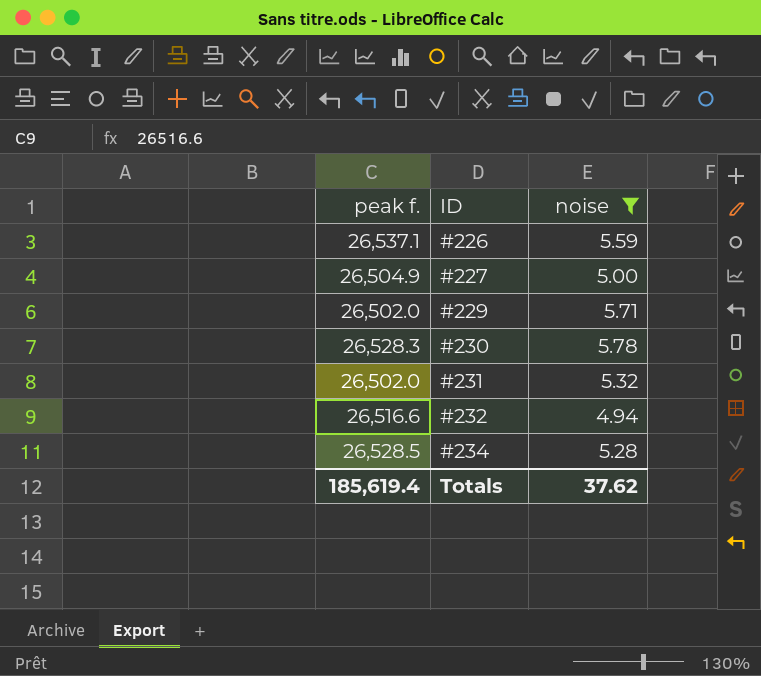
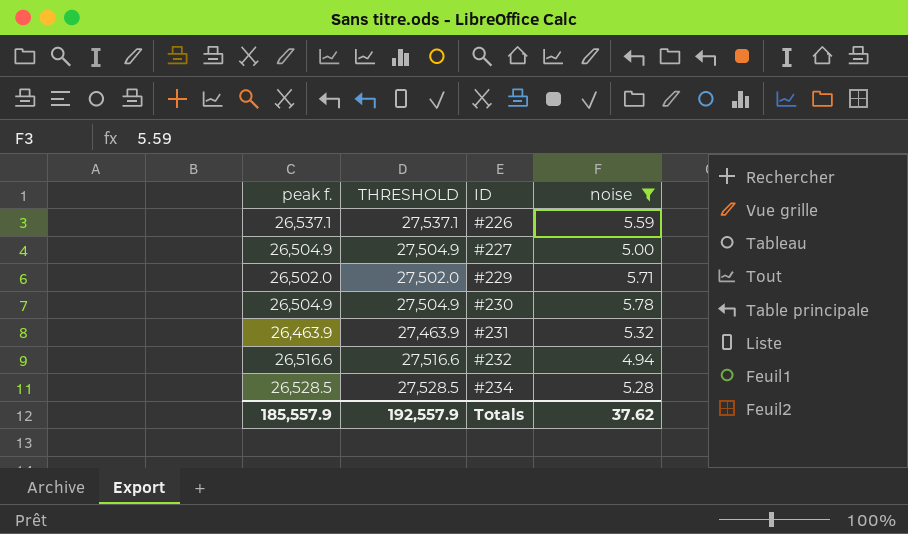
column THRESHOLD | formula: none -> [peak f.] + 1000
#230 | peak f.: 26,528.3 -> 26,504.9
#231 | peak f.: 26,502.0 -> 26,463.9
Totals | peak f.: 185,619.4 -> 185,557.9

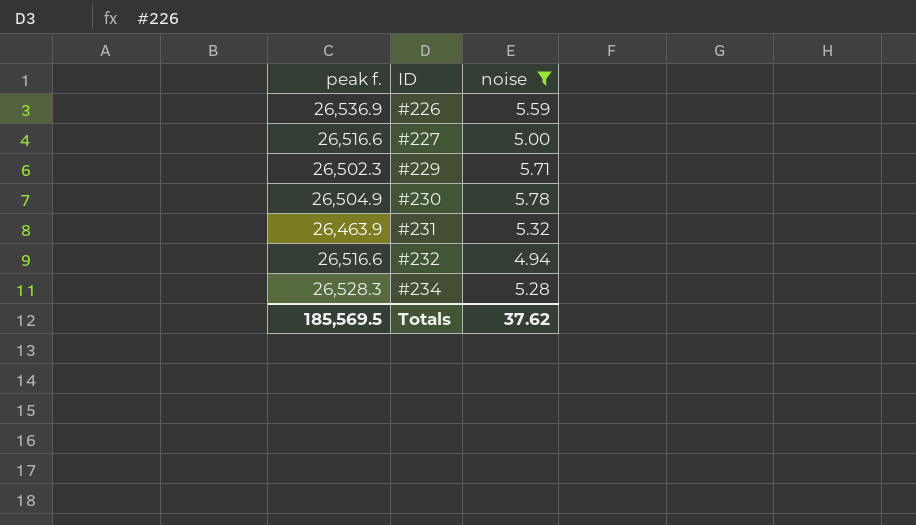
column THRESHOLD | formula: [peak f.] + 1000 -> none
#226 | peak f.: 26,537.1 -> 26,536.9
#227 | peak f.: 26,504.9 -> 26,516.6
#229 | peak f.: 26,502.0 -> 26,502.3
#234 | peak f.: 26,528.5 -> 26,528.3
Totals | peak f.: 185,557.9 -> 185,569.5

